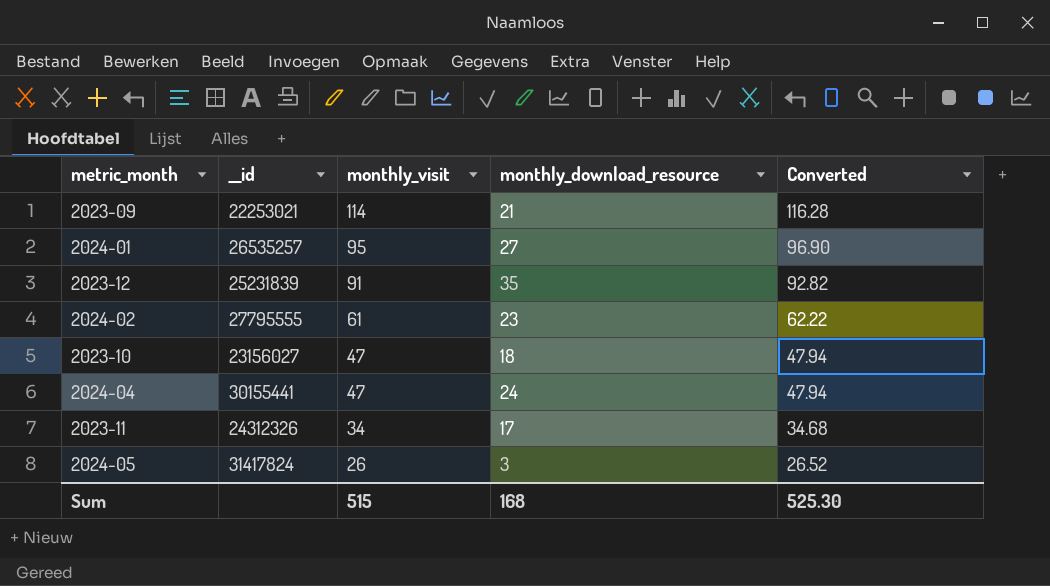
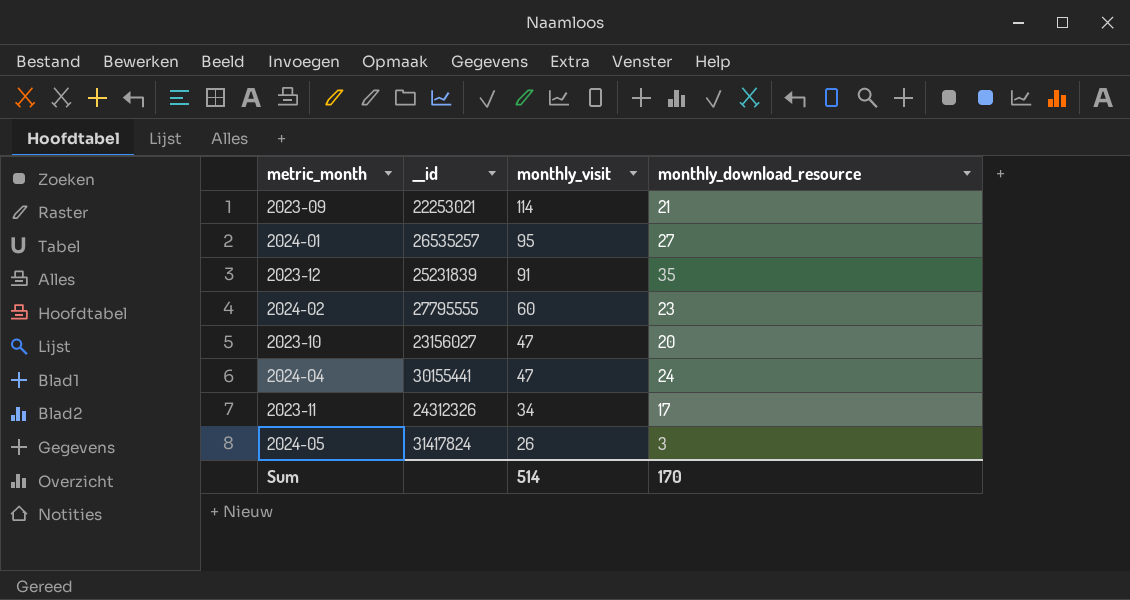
column Converted | formula: [monthly_visit] * 1.02 -> none
2024-02 | monthly_visit: 61 -> 60
2023-10 | monthly_download_resource: 18 -> 20
Sum | monthly_visit: 515 -> 514
Sum | monthly_download_resource: 168 -> 170

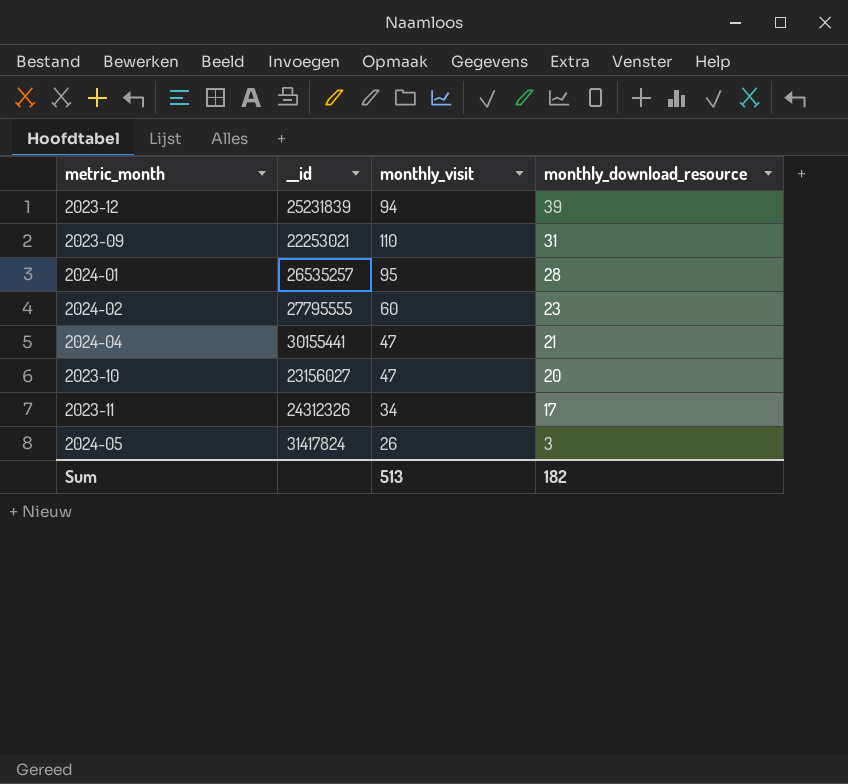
row order: monthly_visit descending -> monthly_download_resource descending
2023-12 | monthly_visit: 91 -> 94
2023-12 | monthly_download_resource: 35 -> 39
2023-09 | monthly_visit: 114 -> 110
2023-09 | monthly_download_resource: 21 -> 31
2024-01 | monthly_download_resource: 27 -> 28
2024-04 | monthly_download_resource: 24 -> 21
Sum | monthly_visit: 514 -> 513
Sum | monthly_download_resource: 170 -> 182

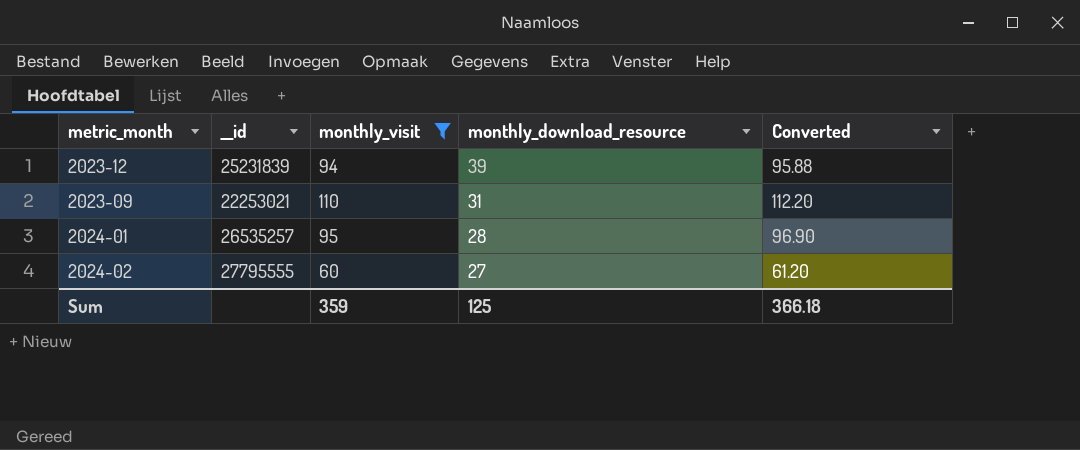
filter: none -> monthly_visit >= 60
column Converted | formula: none -> [monthly_visit] * 1.02
2024-02 | monthly_download_resource: 23 -> 27
Sum | monthly_visit: 513 -> 359
Sum | monthly_download_resource: 182 -> 125

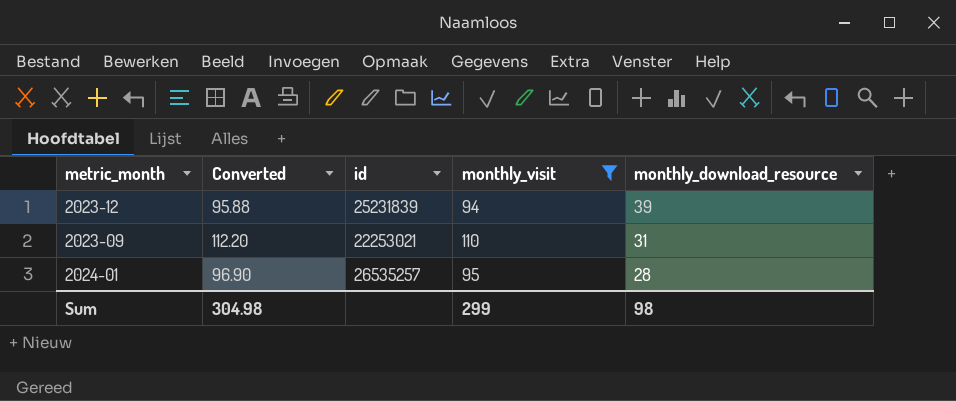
column Converted | position: 5 -> 2
column name: __id -> id
row 2024-02: 27795555 | 60 | 27 | 61.20 -> none
Sum | Converted: 366.18 -> 304.98
Sum | monthly_visit: 359 -> 299
Sum | monthly_download_resource: 125 -> 98

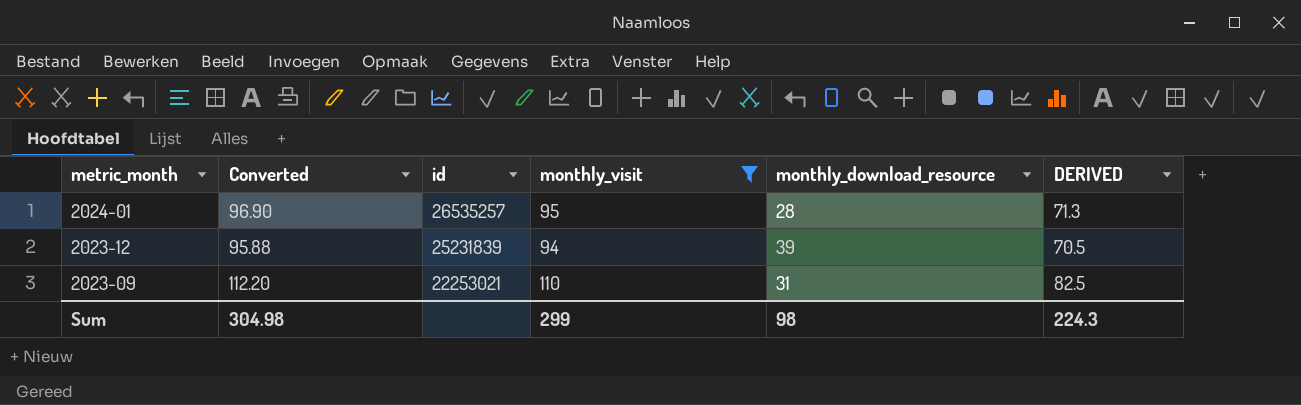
row order: monthly_download_resource descending -> metric_month descending
column DERIVED | formula: none -> [monthly_visit] * 0.75

